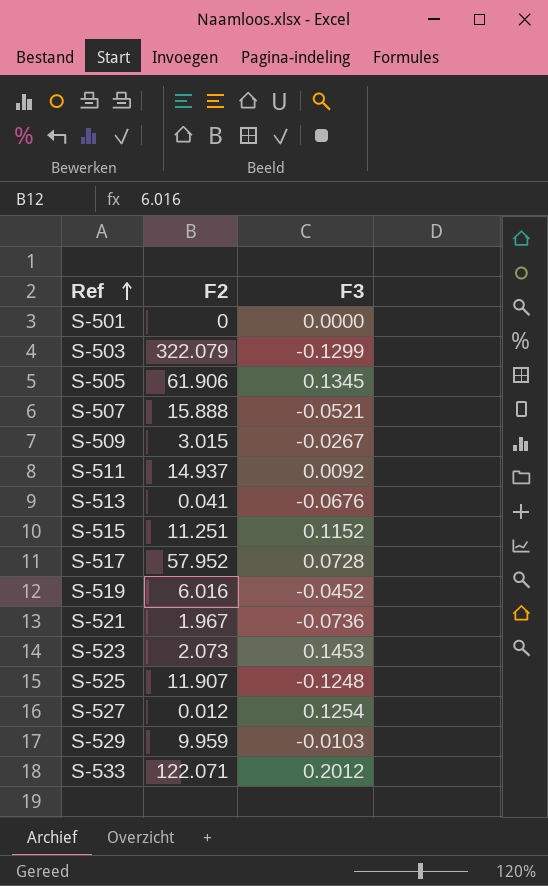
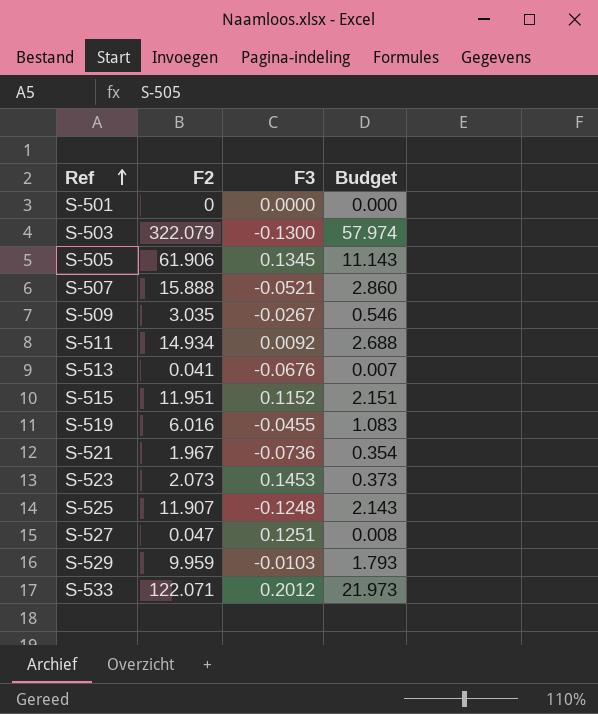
column Budget | formula: none -> [F2] * 0.18
row S-517: 57.952 | 0.0728 -> none
S-503 | F3: -0.1299 -> -0.1300
S-509 | F2: 3.015 -> 3.035
S-511 | F2: 14.937 -> 14.934
S-515 | F2: 11.251 -> 11.951
S-519 | F3: -0.0452 -> -0.0455
S-527 | F2: 0.012 -> 0.047
S-527 | F3: 0.1254 -> 0.1251

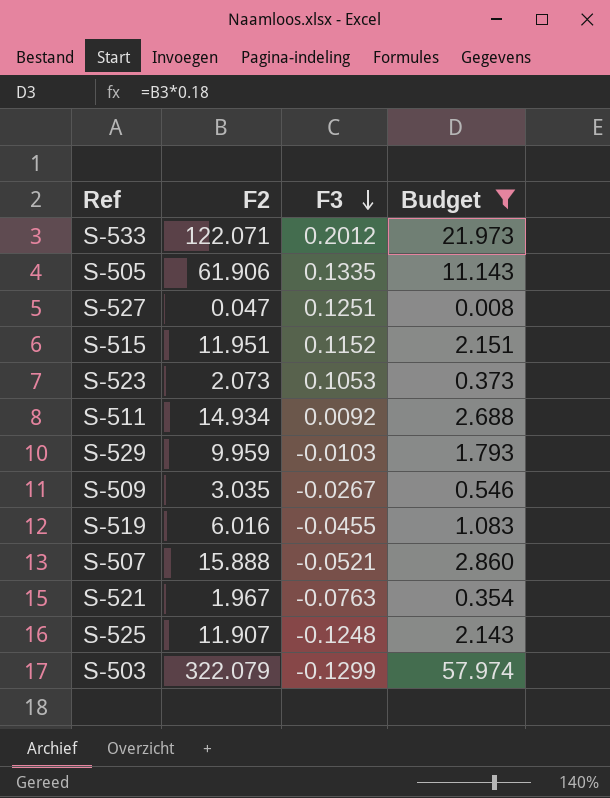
filter: none -> Budget >= 0.008
row order: Ref ascending -> F3 descending
S-505 | F3: 0.1345 -> 0.1335
S-523 | F3: 0.1453 -> 0.1053
S-521 | F3: -0.0736 -> -0.0763
S-503 | F3: -0.1300 -> -0.1299

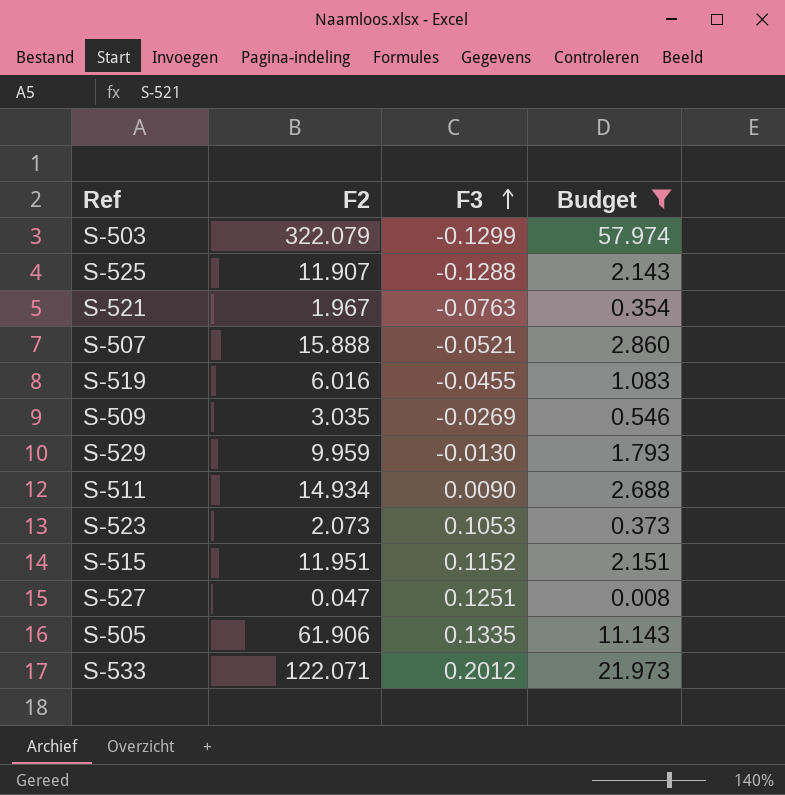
row order: F3 descending -> F3 ascending
S-525 | F3: -0.1248 -> -0.1288
S-509 | F3: -0.0267 -> -0.0269
S-529 | F3: -0.0103 -> -0.0130
S-511 | F3: 0.0092 -> 0.0090

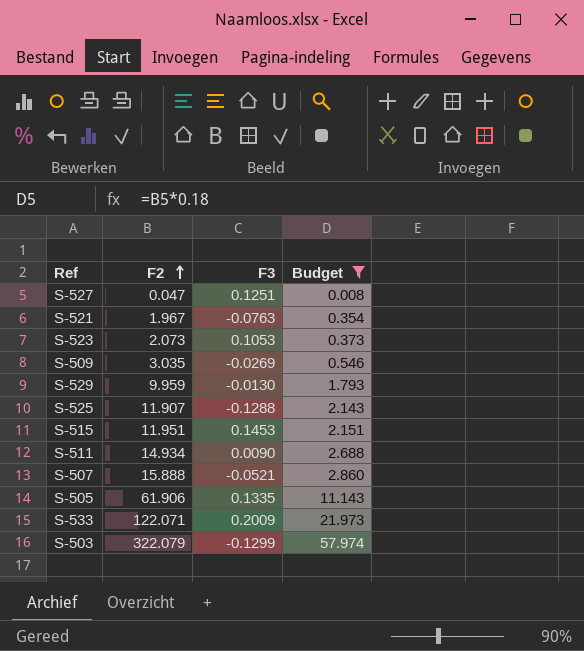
row order: F3 ascending -> F2 ascending
row S-519: 6.016 | -0.0455 | 1.083 -> none
S-515 | F3: 0.1152 -> 0.1453
S-533 | F3: 0.2012 -> 0.2009

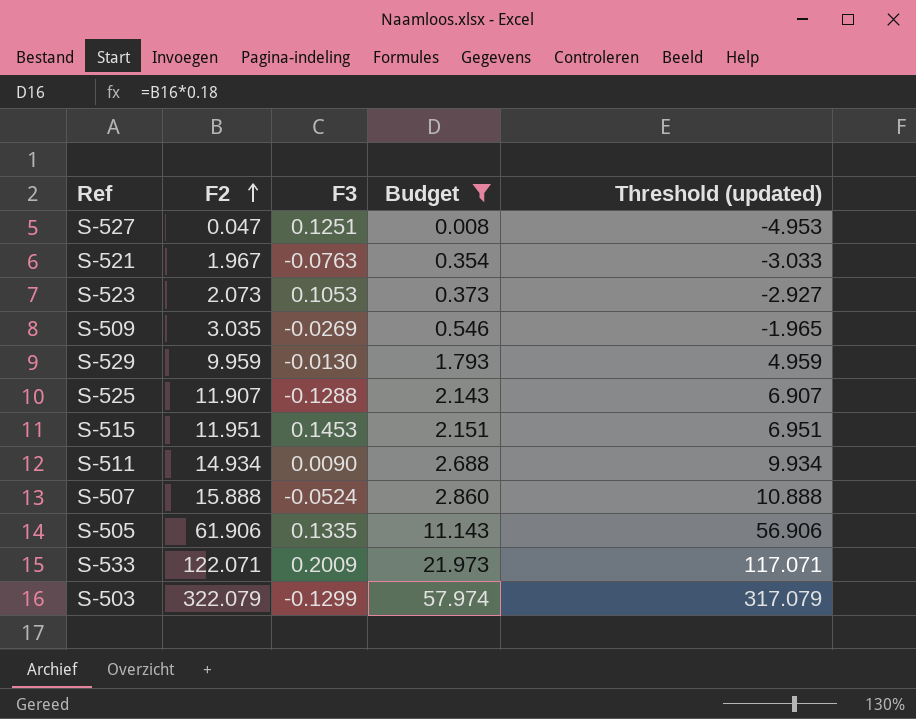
column Threshold (updated) | formula: none -> [F2] - 5
S-507 | F3: -0.0521 -> -0.0524

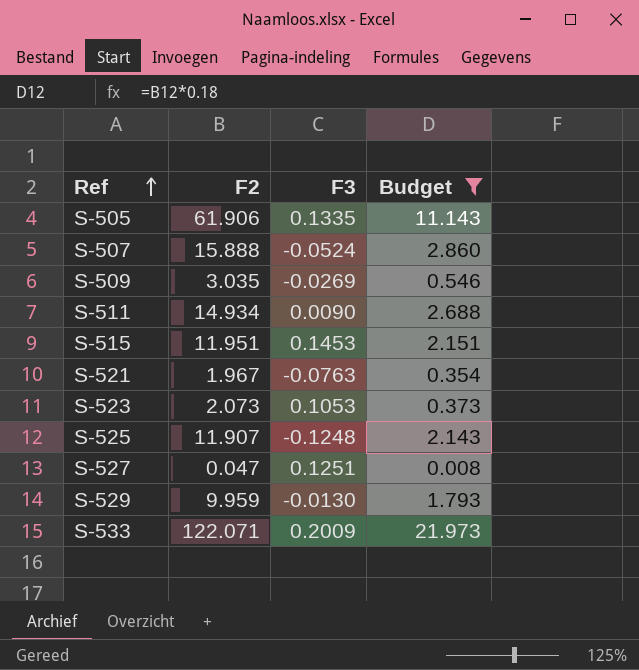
row order: F2 ascending -> Ref ascending
column Threshold (updated) | formula: [F2] - 5 -> none
row S-503: 322.079 | -0.1299 | 57.974 | 317.079 -> none
S-525 | F3: -0.1288 -> -0.1248

